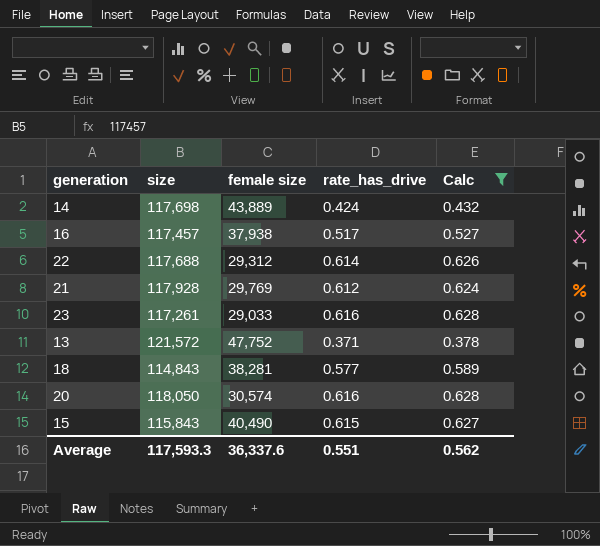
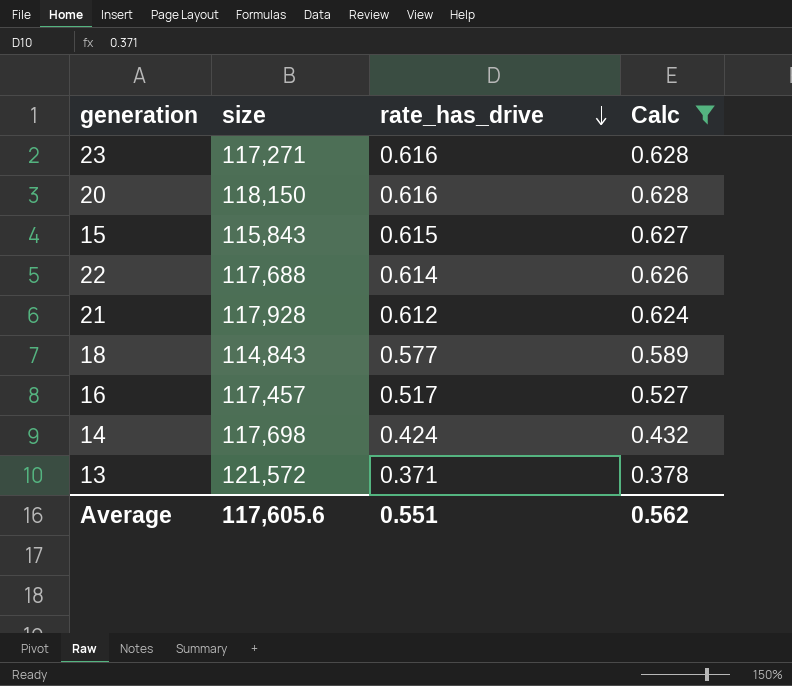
row order: none -> rate_has_drive descending
column female size | position: 3 -> none
23 | size: 117,261 -> 117,271
20 | size: 118,050 -> 118,150
Average | size: 117,593.3 -> 117,605.6

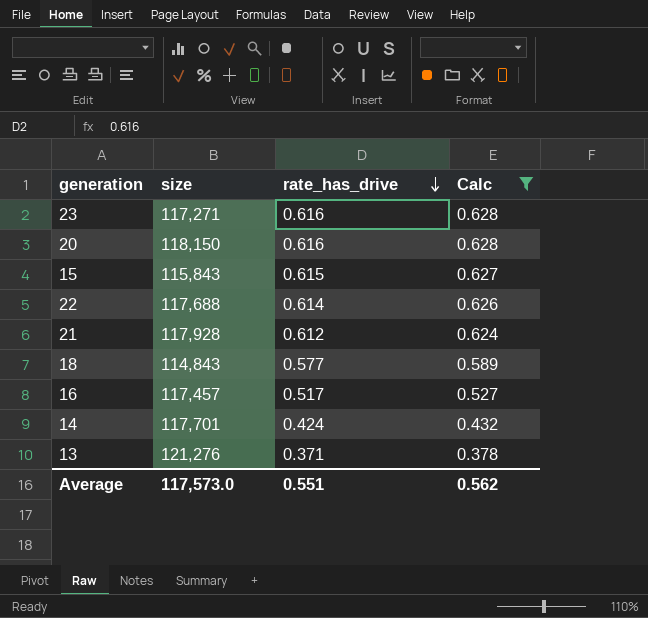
14 | size: 117,698 -> 117,701
13 | size: 121,572 -> 121,276
Average | size: 117,605.6 -> 117,573.0

